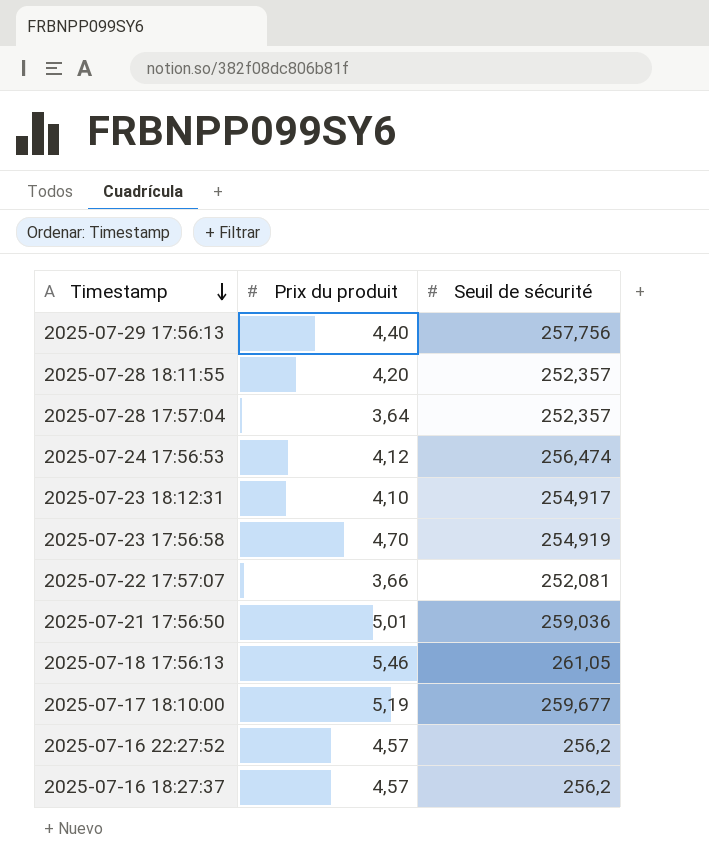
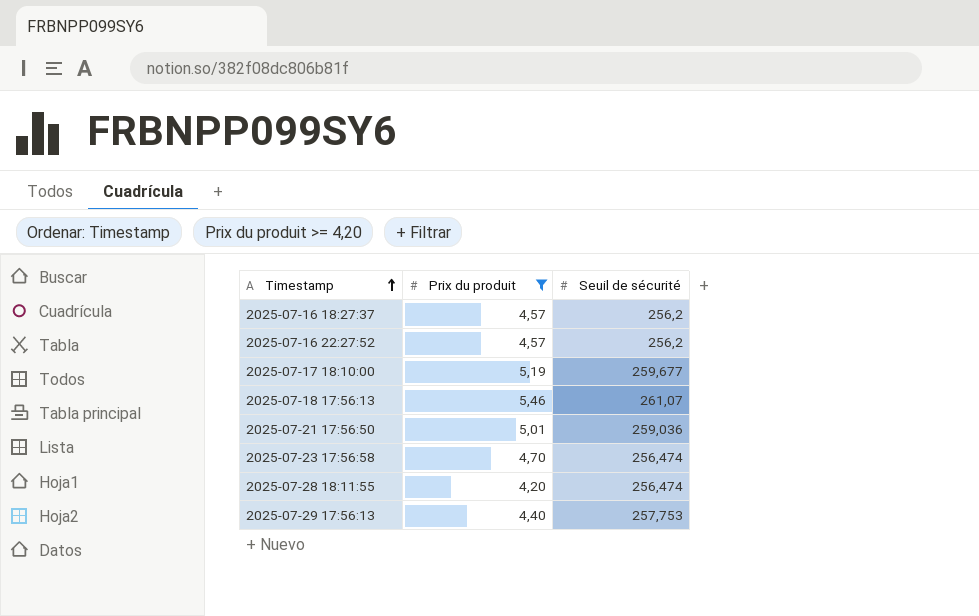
filter: none -> Prix du produit >= 4,20
row order: Timestamp descending -> Timestamp ascending
2025-07-18 17:56:13 | Seuil de sécurité: 261,05 -> 261,07
2025-07-23 17:56:58 | Seuil de sécurité: 254,919 -> 256,474
2025-07-28 18:11:55 | Seuil de sécurité: 252,357 -> 256,474
2025-07-29 17:56:13 | Seuil de sécurité: 257,756 -> 257,753

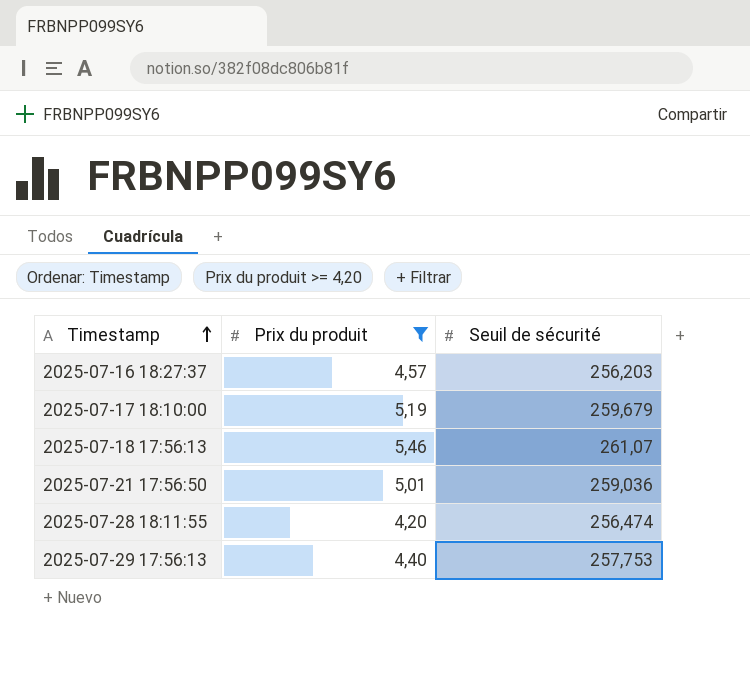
row 2025-07-16 22:27:52: 4,57 | 256,2 -> none
row 2025-07-23 17:56:58: 4,70 | 256,474 -> none
2025-07-16 18:27:37 | Seuil de sécurité: 256,2 -> 256,203
2025-07-17 18:10:00 | Seuil de sécurité: 259,677 -> 259,679

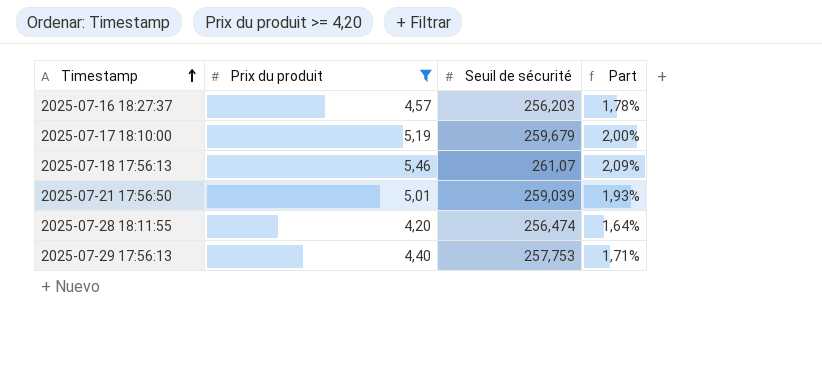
column Part | formula: none -> [Prix du produit] / [Seuil de sécurité]
2025-07-21 17:56:50 | Seuil de sécurité: 259,036 -> 259,039

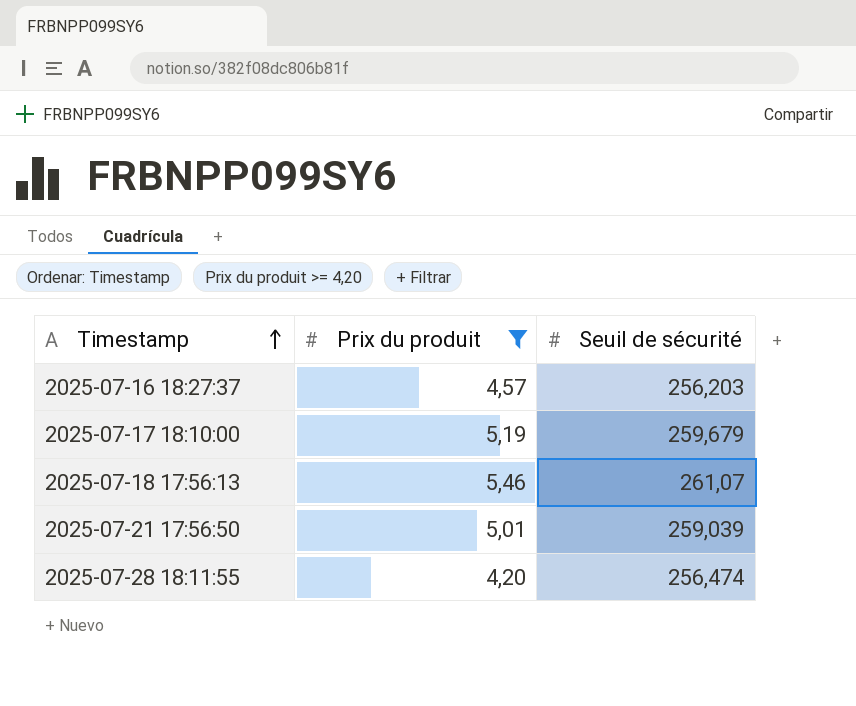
column Part | formula: [Prix du produit] / [Seuil de sécurité] -> none
row 2025-07-29 17:56:13: 4,40 | 257,753 | 1,71% -> none

